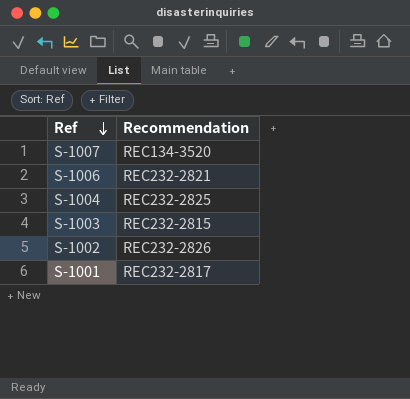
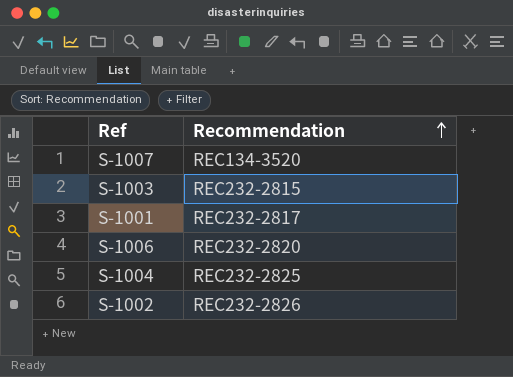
row order: Ref descending -> Recommendation ascending
S-1006 | Recommendation: REC232-2821 -> REC232-2820

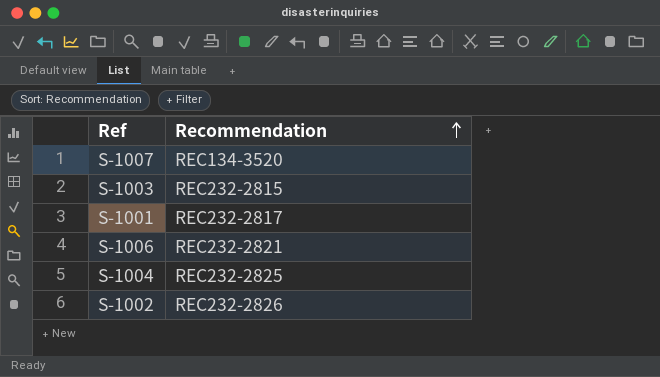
S-1006 | Recommendation: REC232-2820 -> REC232-2821

